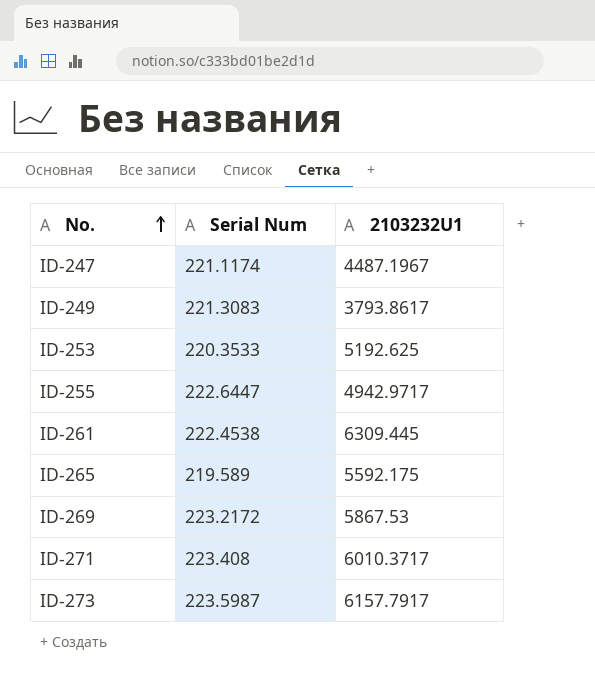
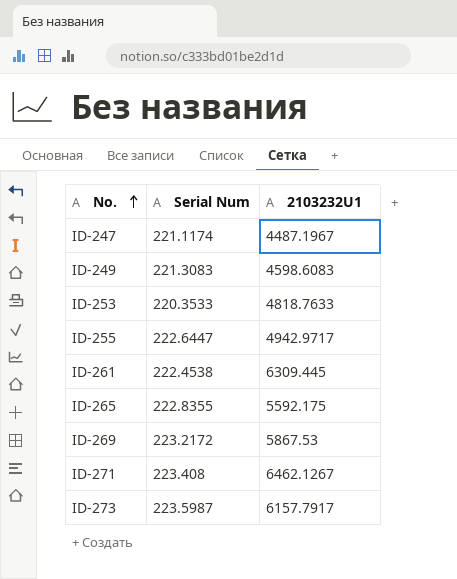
ID-249 | 2103232U1: 3793.8617 -> 4598.6083
ID-253 | 2103232U1: 5192.625 -> 4818.7633
ID-265 | Serial Num: 219.589 -> 222.8355
ID-271 | 2103232U1: 6010.3717 -> 6462.1267

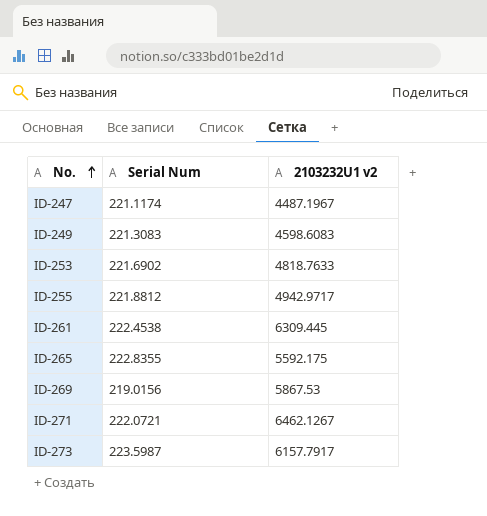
column name: 2103232U1 -> 2103232U1 v2
ID-253 | Serial Num: 220.3533 -> 221.6902
ID-255 | Serial Num: 222.6447 -> 221.8812
ID-269 | Serial Num: 223.2172 -> 219.0156
ID-271 | Serial Num: 223.408 -> 222.0721

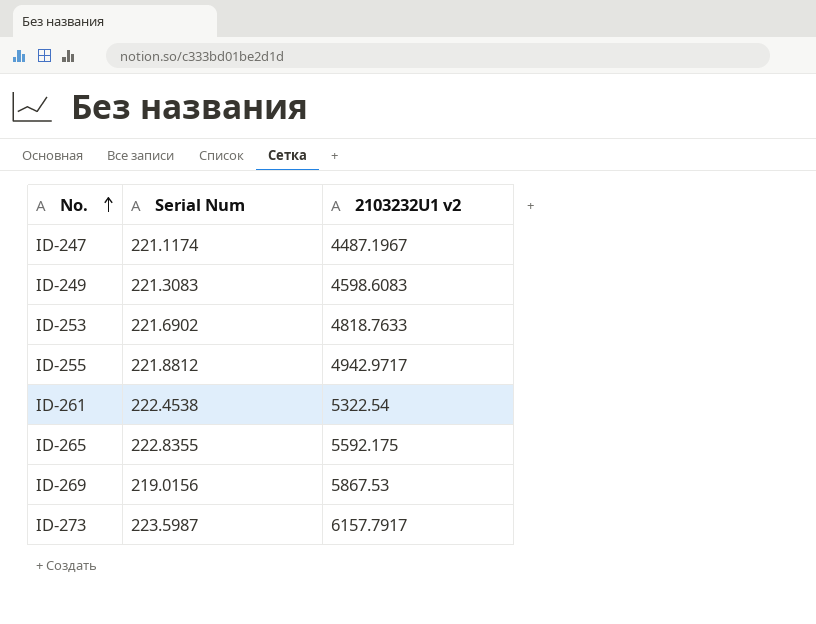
row ID-271: 222.0721 | 6462.1267 -> none
ID-261 | 2103232U1 v2: 6309.445 -> 5322.54

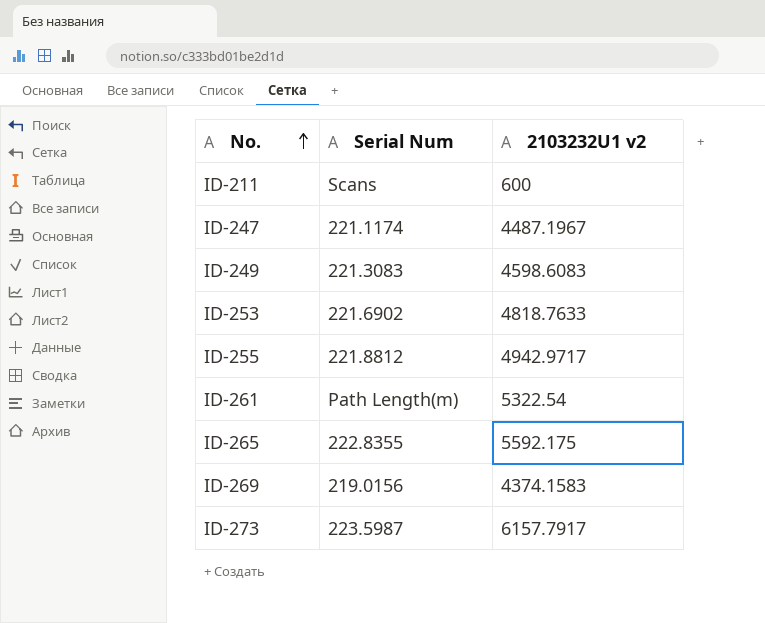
row ID-211: none -> Scans | 600
ID-261 | Serial Num: 222.4538 -> Path Length(m)
ID-269 | 2103232U1 v2: 5867.53 -> 4374.1583

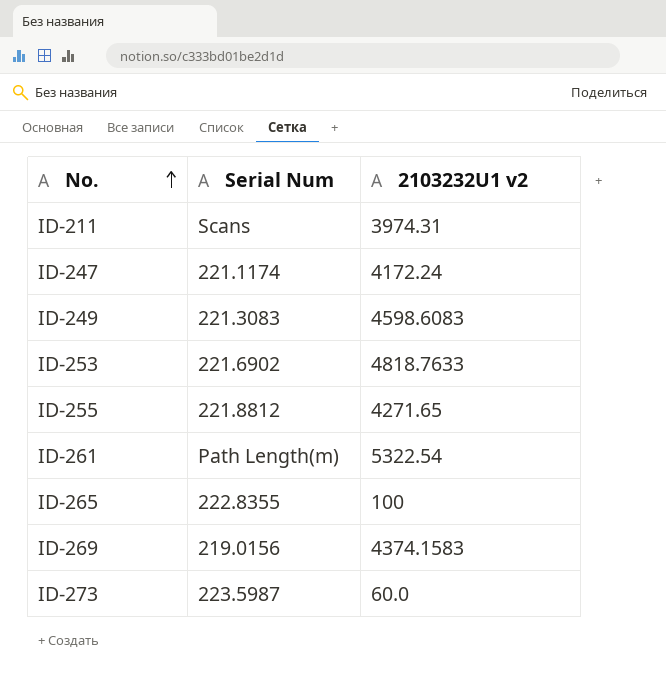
ID-211 | 2103232U1 v2: 600 -> 3974.31
ID-247 | 2103232U1 v2: 4487.1967 -> 4172.24
ID-255 | 2103232U1 v2: 4942.9717 -> 4271.65
ID-265 | 2103232U1 v2: 5592.175 -> 100
ID-273 | 2103232U1 v2: 6157.7917 -> 60.0

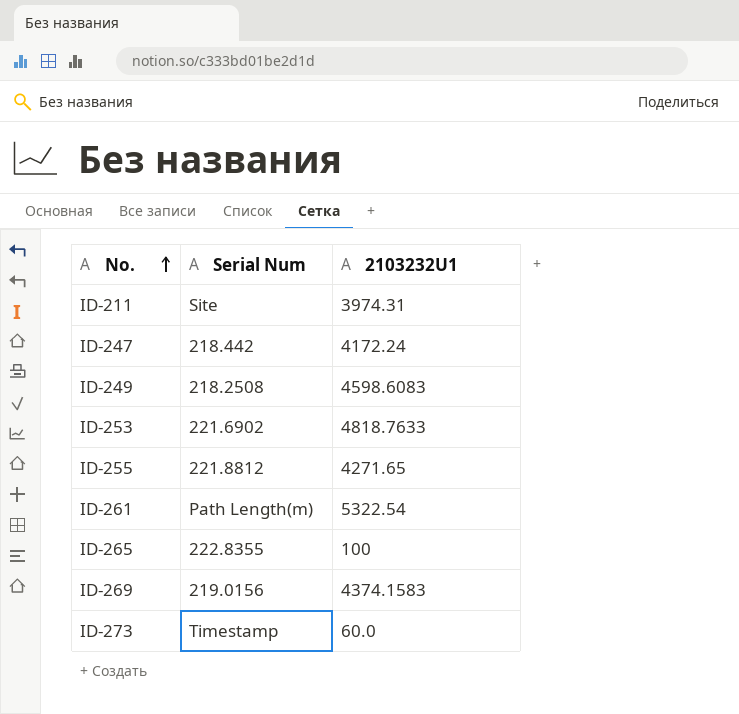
column name: 2103232U1 v2 -> 2103232U1
ID-211 | Serial Num: Scans -> Site
ID-247 | Serial Num: 221.1174 -> 218.442
ID-249 | Serial Num: 221.3083 -> 218.2508
ID-273 | Serial Num: 223.5987 -> Timestamp

